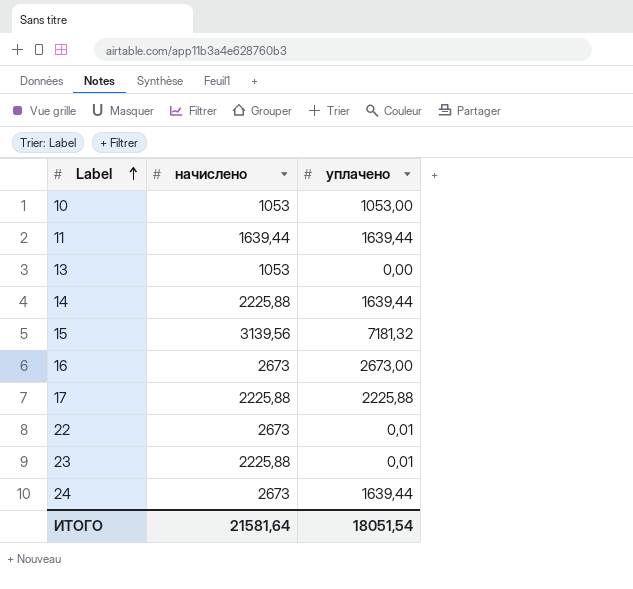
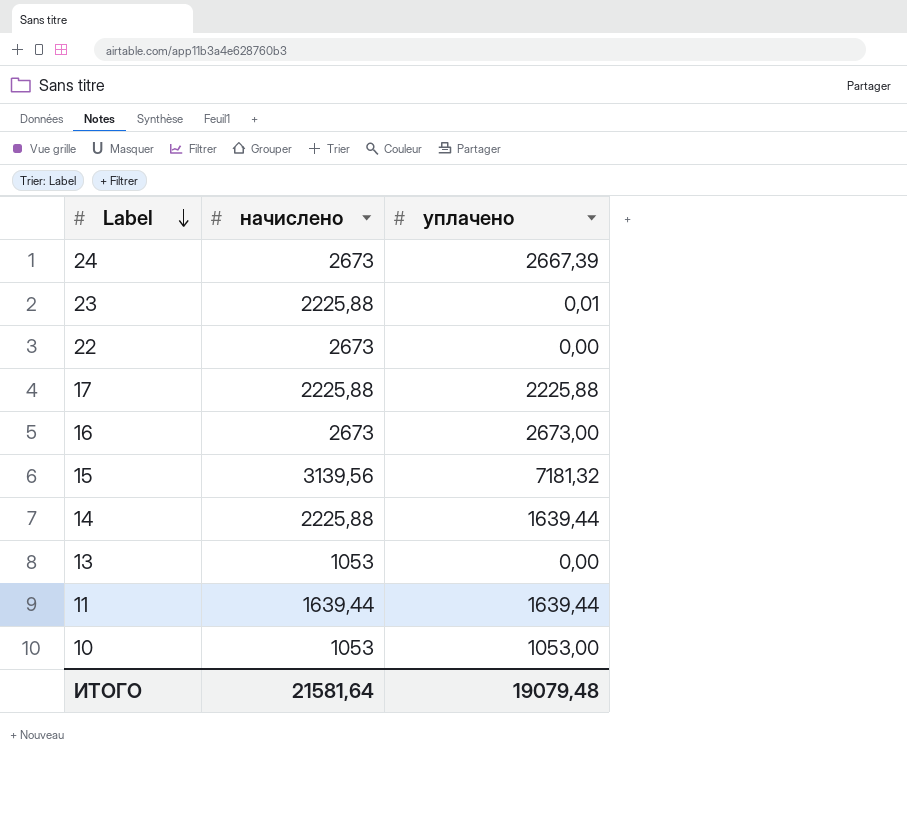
row order: Label ascending -> Label descending
24 | уплачено: 1639,44 -> 2667,39
22 | уплачено: 0,01 -> 0,00
ИТОГО | уплачено: 18051,54 -> 19079,48

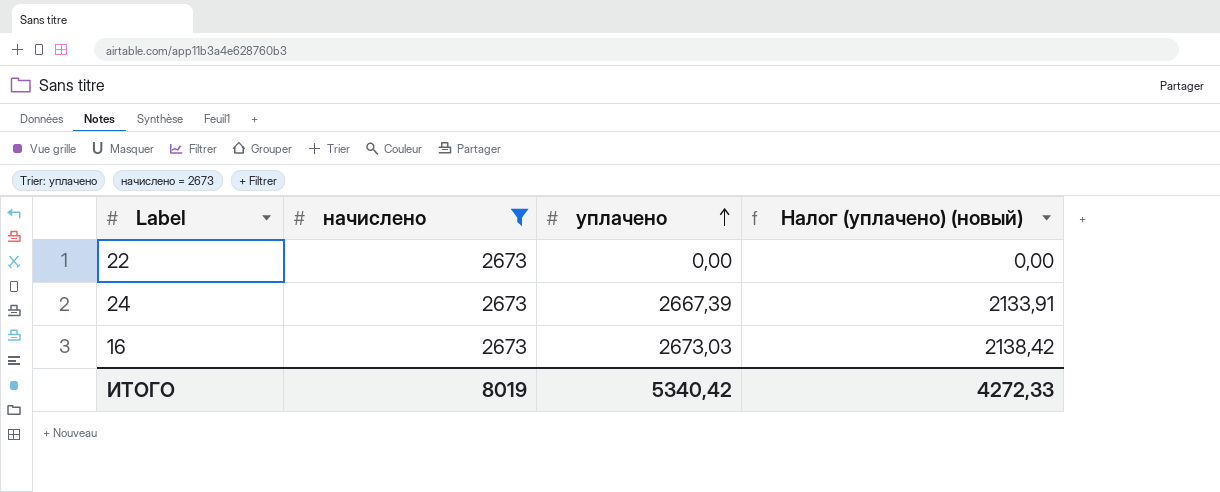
filter: none -> начислено = 2673
row order: Label descending -> уплачено ascending
column Налог (уплачено) (новый) | formula: none -> [уплачено] * 0,8
16 | уплачено: 2673,00 -> 2673,03
ИТОГО | начислено: 21581,64 -> 8019
ИТОГО | уплачено: 19079,48 -> 5340,42

